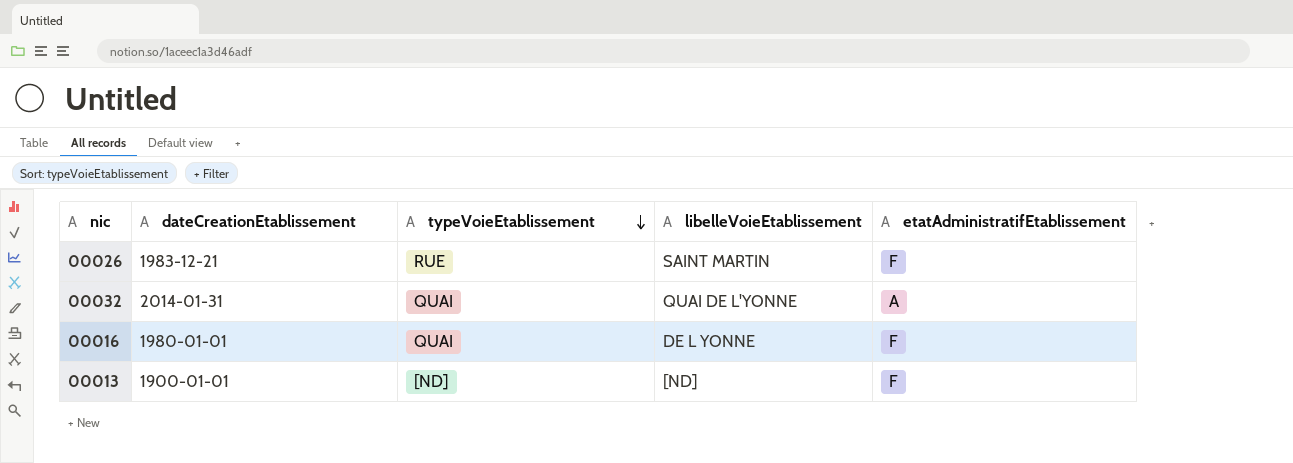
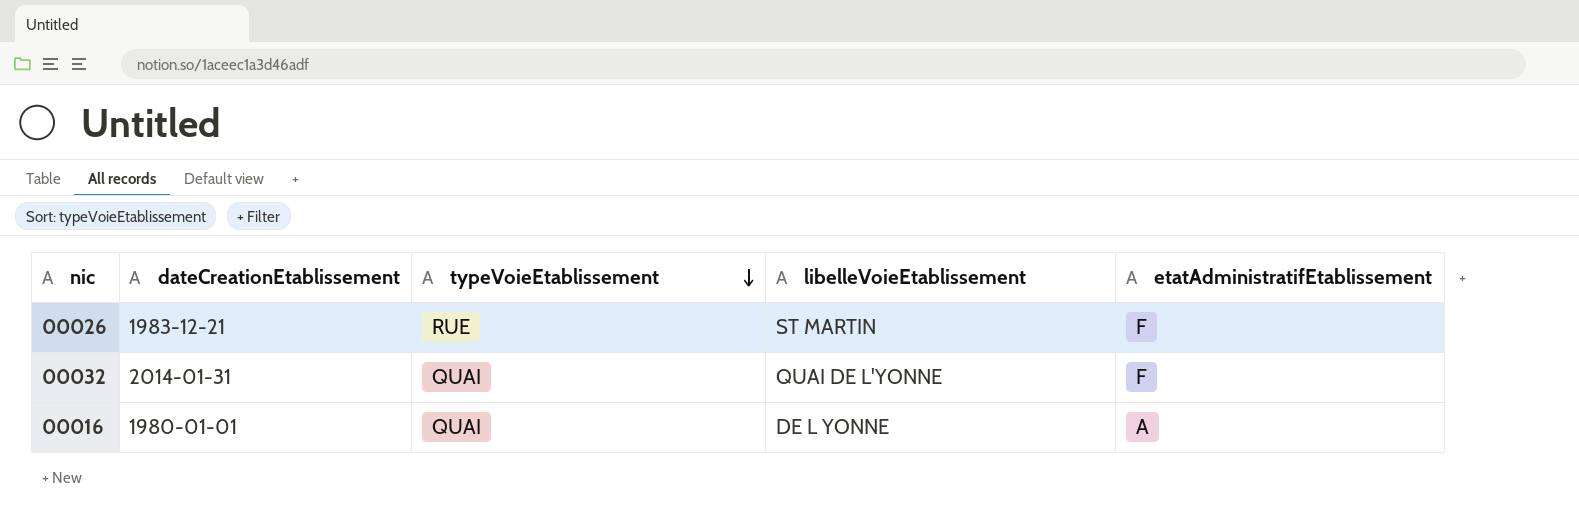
row 00013: 1900-01-01 | [ND] | [ND] | F -> none
00026 | libelleVoieEtablissement: SAINT MARTIN -> ST MARTIN
00032 | etatAdministratifEtablissement: A -> F
00016 | etatAdministratifEtablissement: F -> A

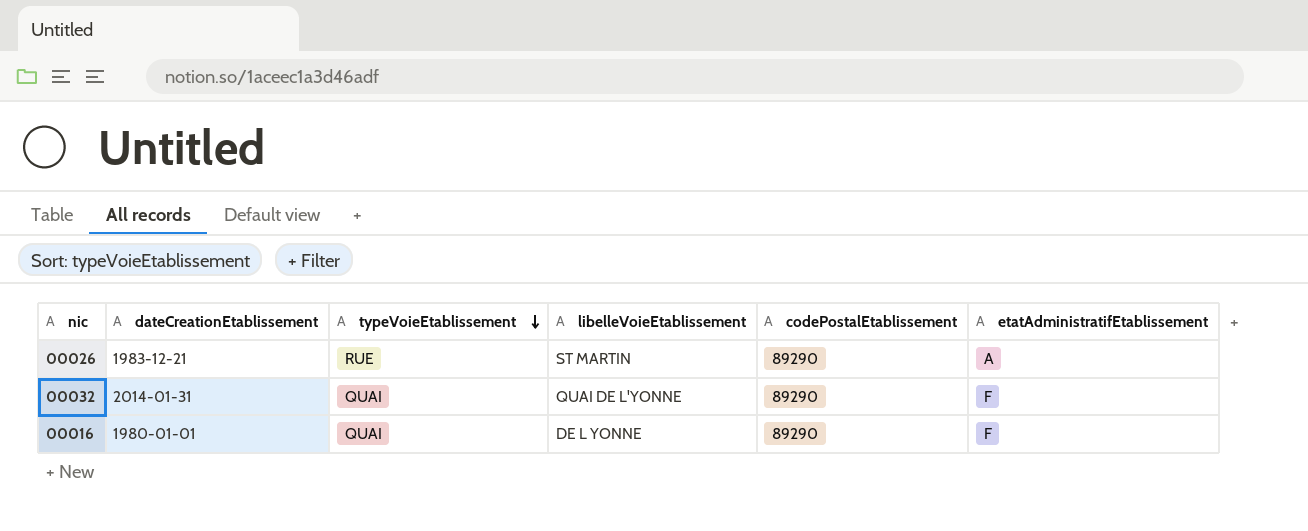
column codePostalEtablissement | position: none -> 5
00026 | etatAdministratifEtablissement: F -> A
00016 | etatAdministratifEtablissement: A -> F

